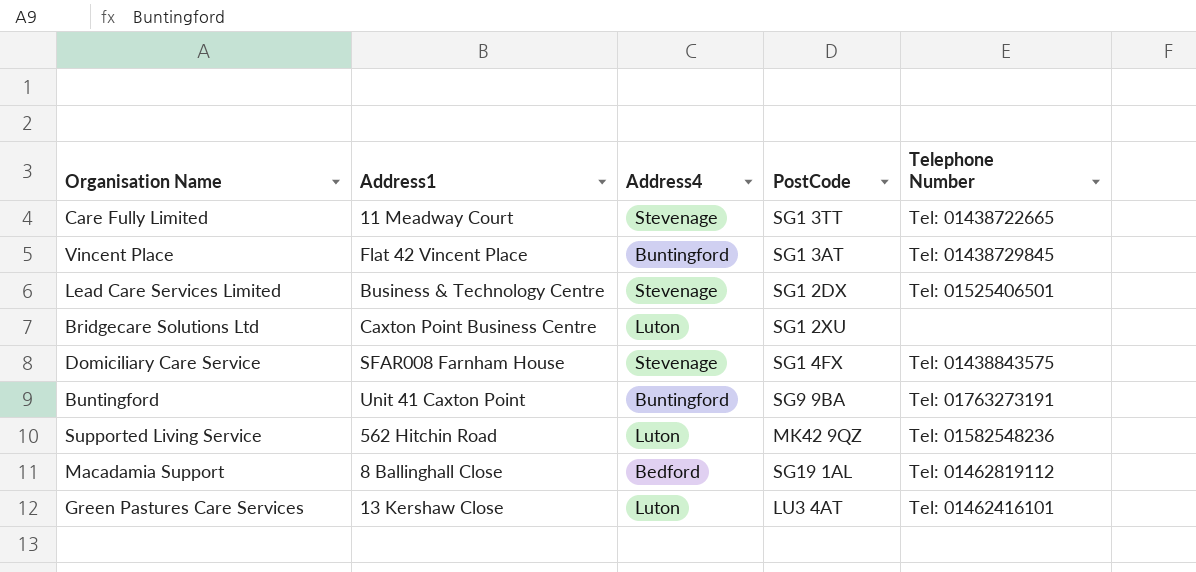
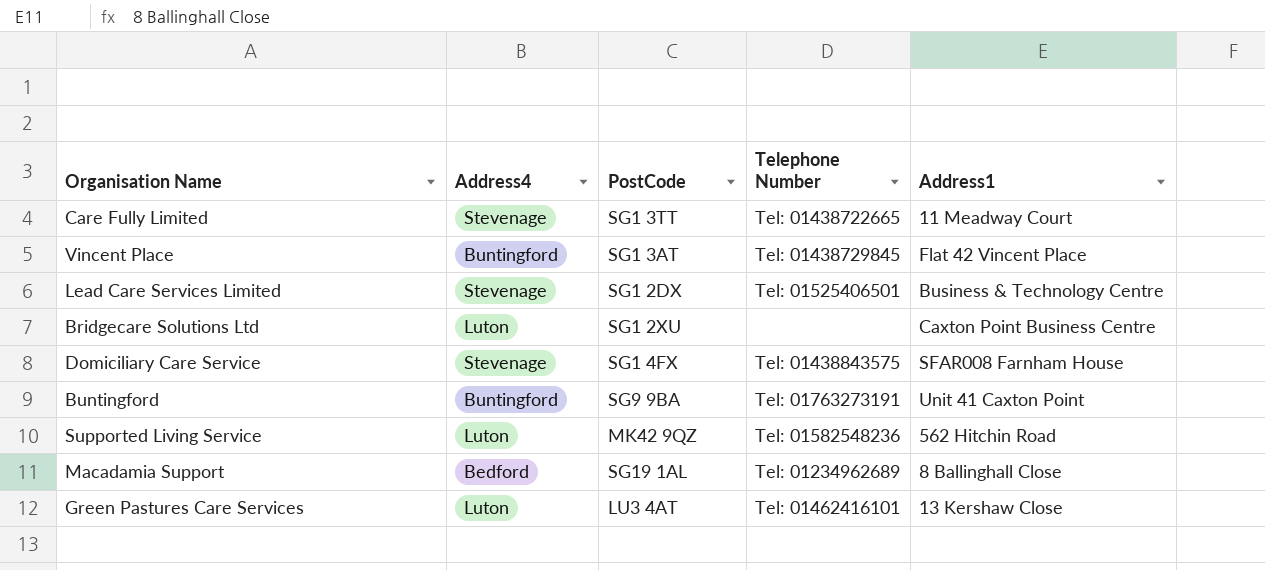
column Address1 | position: 2 -> 5
Macadamia Support | Telephone Number: Tel: 01462819112 -> Tel: 01234962689

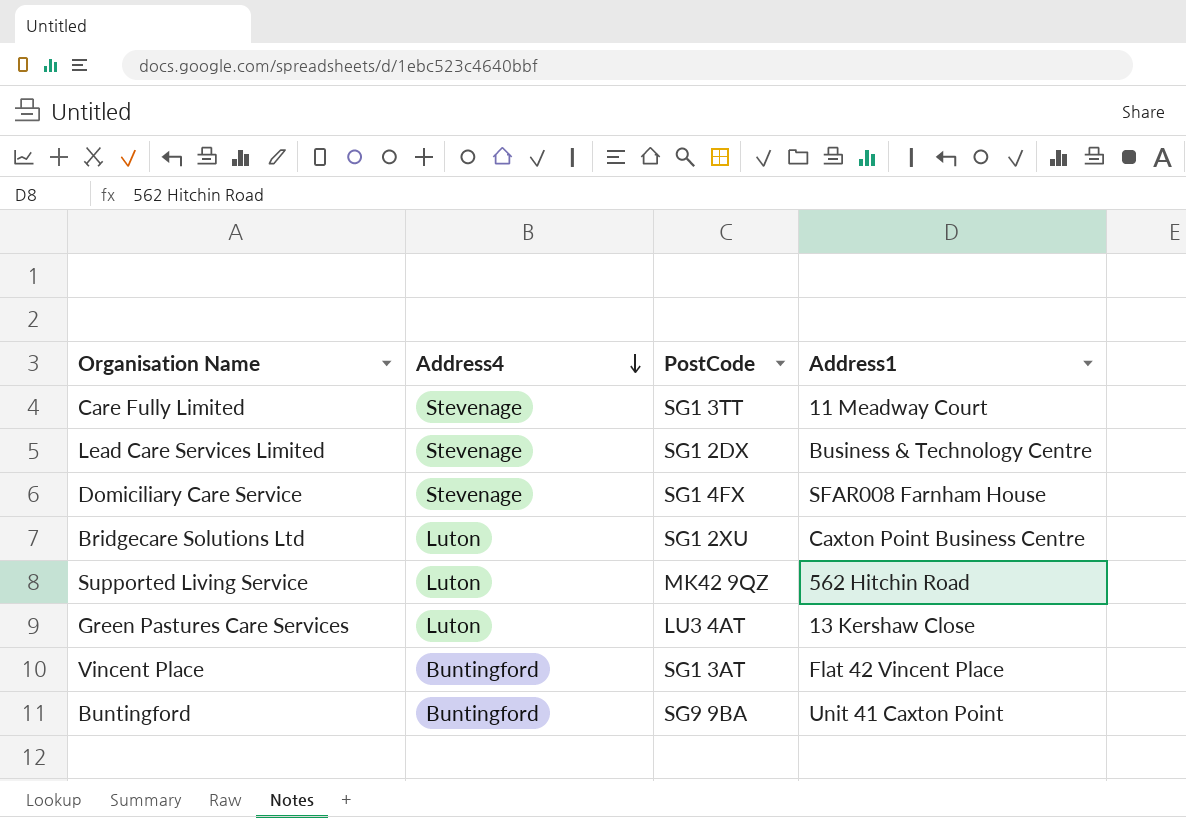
row order: none -> Address4 descending
column Telephone Number | position: 4 -> none
row Macadamia Support: Bedford | SG19 1AL | Tel: 01234962689 | 8 Ballinghall Close -> none

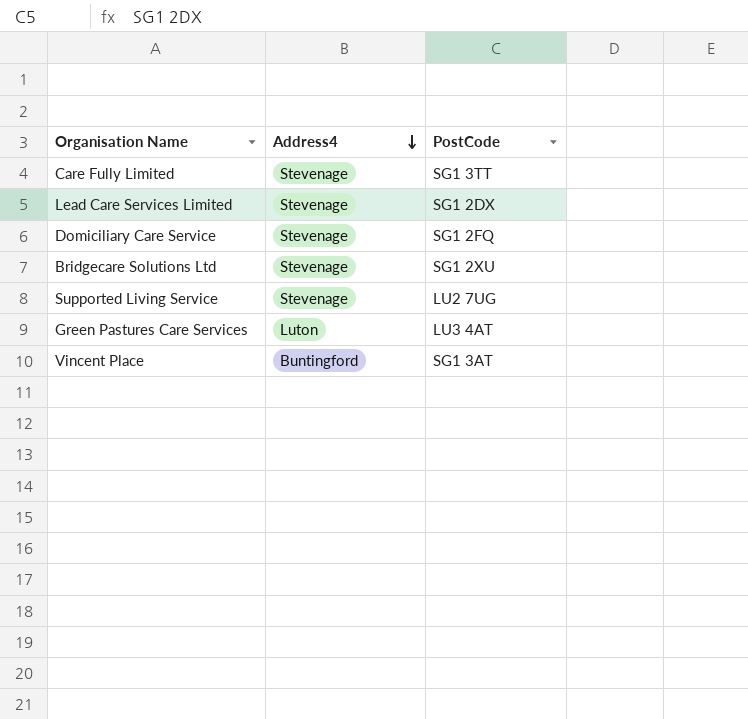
column Address1 | position: 4 -> none
row Buntingford: Buntingford | SG9 9BA | Unit 41 Caxton Point -> none
Domiciliary Care Service | PostCode: SG1 4FX -> SG1 2FQ
Bridgecare Solutions Ltd | Address4: Luton -> Stevenage
Supported Living Service | Address4: Luton -> Stevenage
Supported Living Service | PostCode: MK42 9QZ -> LU2 7UG

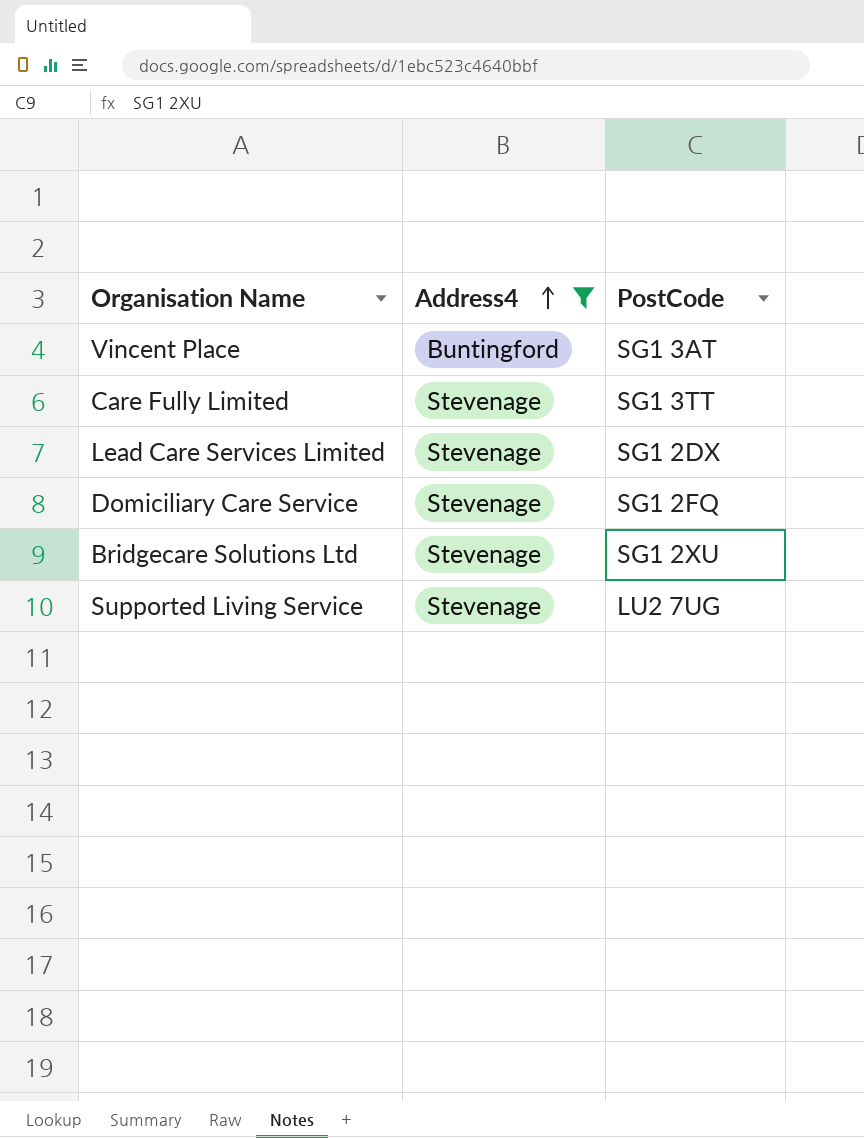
filter: none -> Address4 != Luton
row order: Address4 descending -> Address4 ascending

